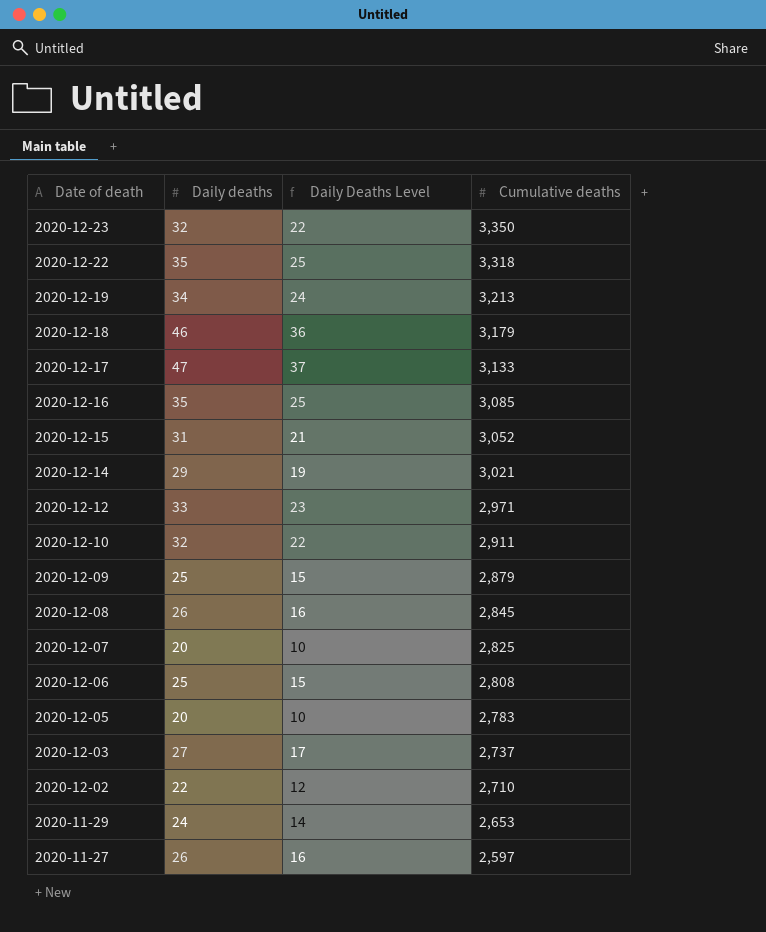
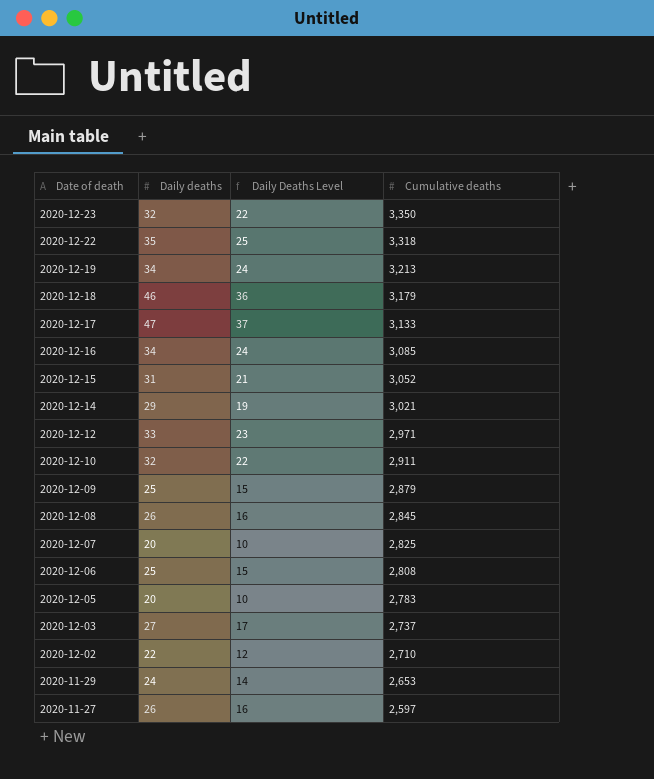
2020-12-16 | Daily deaths: 35 -> 34
2020-12-16 | Daily Deaths Level: 25 -> 24

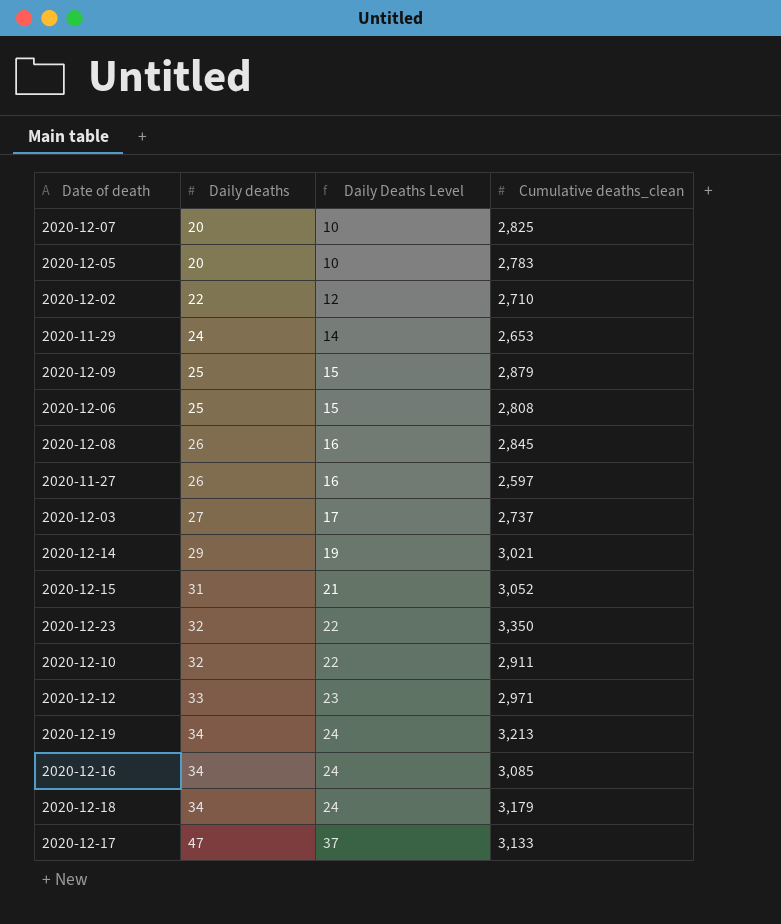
row order: Date of death descending -> Daily deaths ascending
column name: Cumulative deaths -> Cumulative deaths_clean
row 2020-12-22: 35 | 25 | 3,318 -> none
2020-12-18 | Daily deaths: 46 -> 34
2020-12-18 | Daily Deaths Level: 36 -> 24

